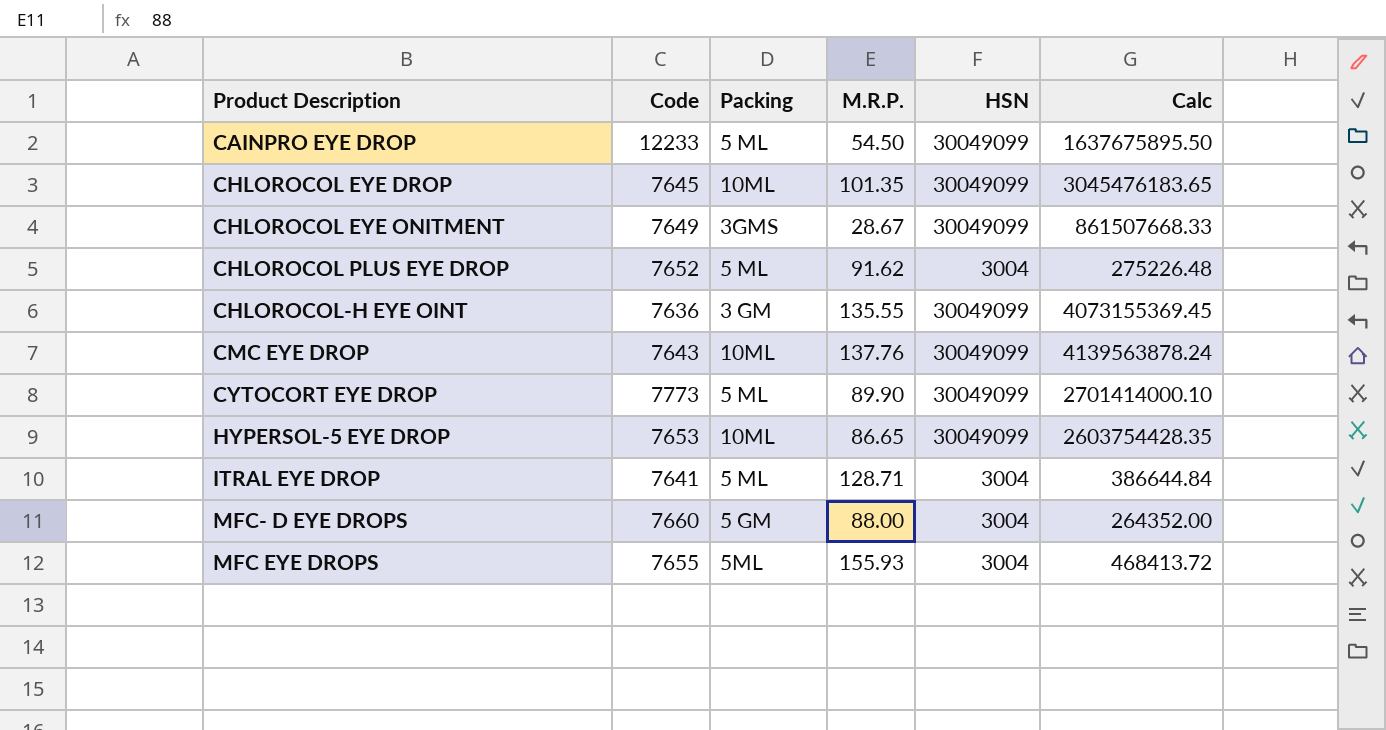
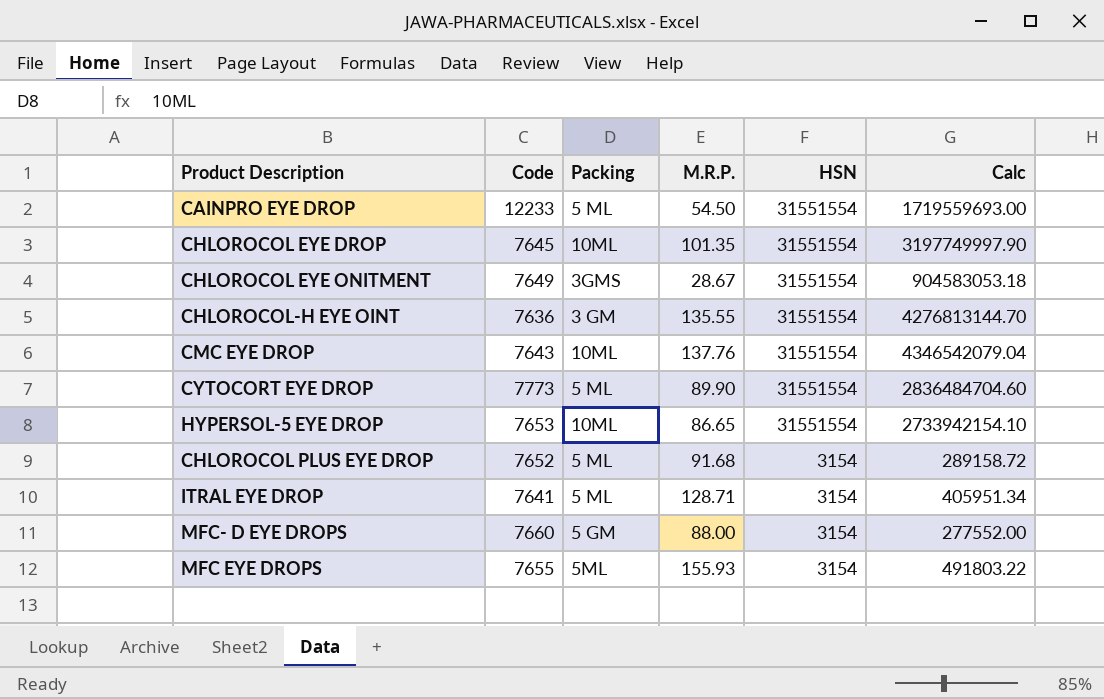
row order: none -> HSN descending
CAINPRO EYE DROP | HSN: 30049099 -> 31551554
CAINPRO EYE DROP | Calc: 1637675895.50 -> 1719559693.00
CHLOROCOL EYE DROP | HSN: 30049099 -> 31551554
CHLOROCOL EYE DROP | Calc: 3045476183.65 -> 3197749997.90
CHLOROCOL EYE ONITMENT | HSN: 30049099 -> 31551554
CHLOROCOL EYE ONITMENT | Calc: 861507668.33 -> 904583053.18
CHLOROCOL-H EYE OINT | HSN: 30049099 -> 31551554
CHLOROCOL-H EYE OINT | Calc: 4073155369.45 -> 4276813144.70
CMC EYE DROP | HSN: 30049099 -> 31551554
CMC EYE DROP | Calc: 4139563878.24 -> 4346542079.04
CYTOCORT EYE DROP | HSN: 30049099 -> 31551554
CYTOCORT EYE DROP | Calc: 2701414000.10 -> 2836484704.60
HYPERSOL-5 EYE DROP | HSN: 30049099 -> 31551554
HYPERSOL-5 EYE DROP | Calc: 2603754428.35 -> 2733942154.10
CHLOROCOL PLUS EYE DROP | M.R.P.: 91.62 -> 91.68
CHLOROCOL PLUS EYE DROP | HSN: 3004 -> 3154
CHLOROCOL PLUS EYE DROP | Calc: 275226.48 -> 289158.72
ITRAL EYE DROP | HSN: 3004 -> 3154
ITRAL EYE DROP | Calc: 386644.84 -> 405951.34
MFC- D EYE DROPS | HSN: 3004 -> 3154
MFC- D EYE DROPS | Calc: 264352.00 -> 277552.00
MFC EYE DROPS | HSN: 3004 -> 3154
MFC EYE DROPS | Calc: 468413.72 -> 491803.22

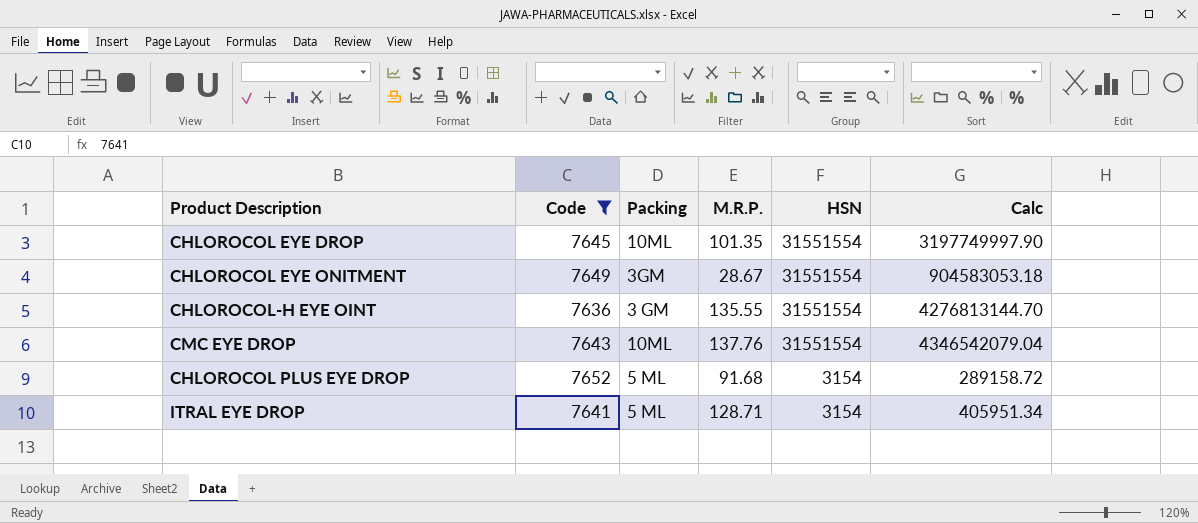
filter: none -> Code <= 7652
CHLOROCOL EYE ONITMENT | Packing: 3GMS -> 3GM

